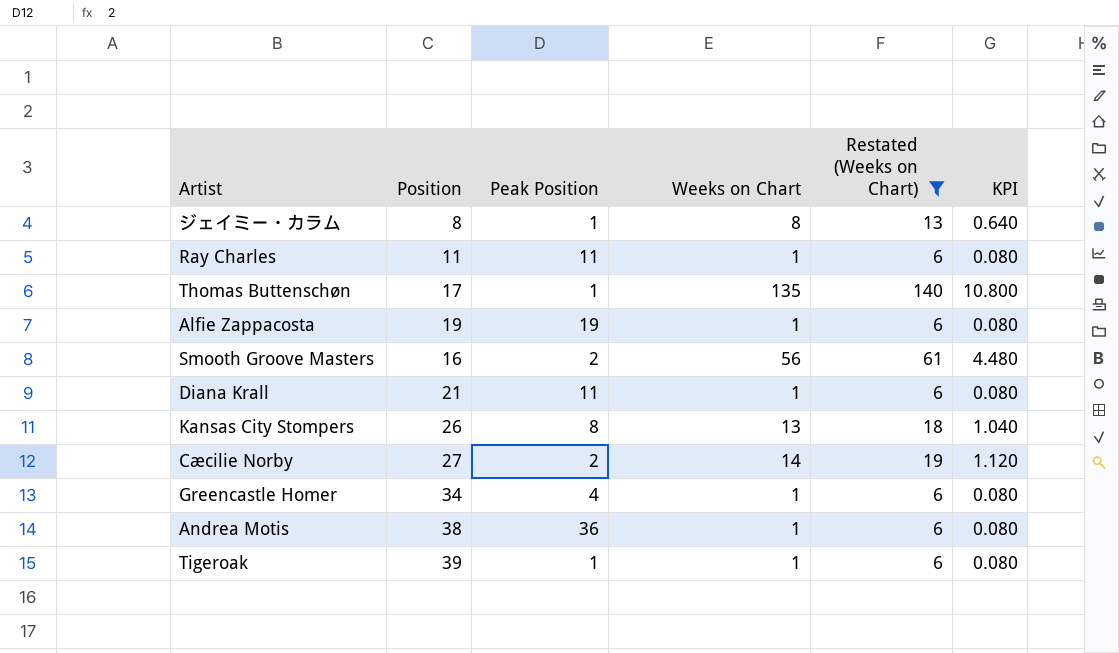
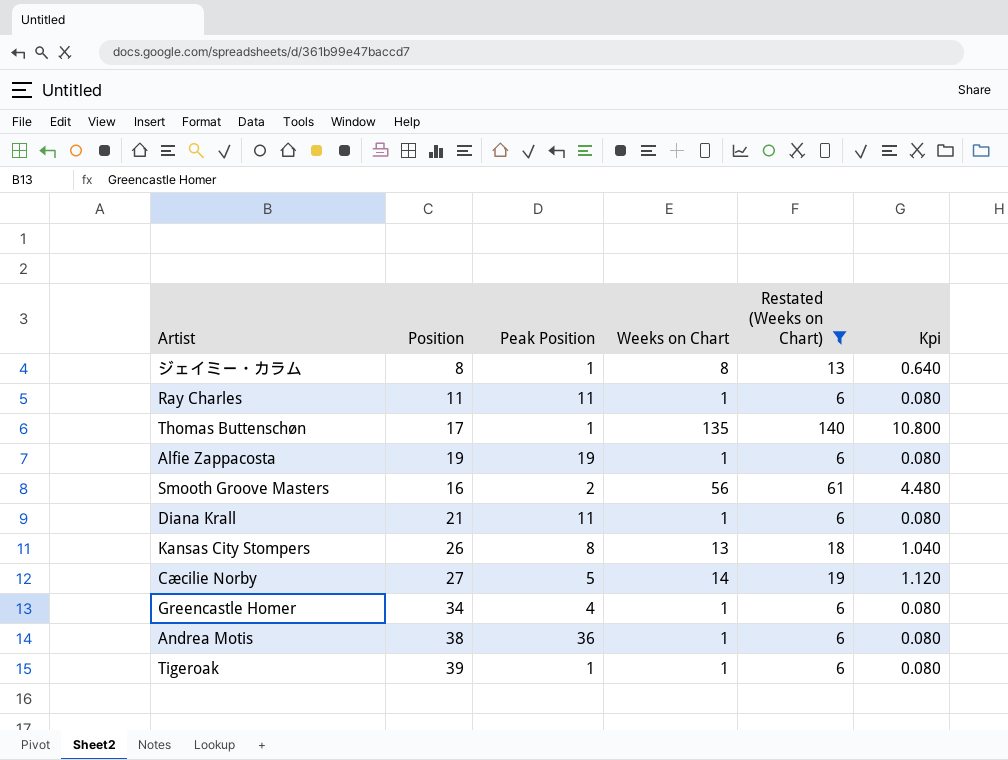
column name: KPI -> Kpi
Cæcilie Norby | Peak Position: 2 -> 5

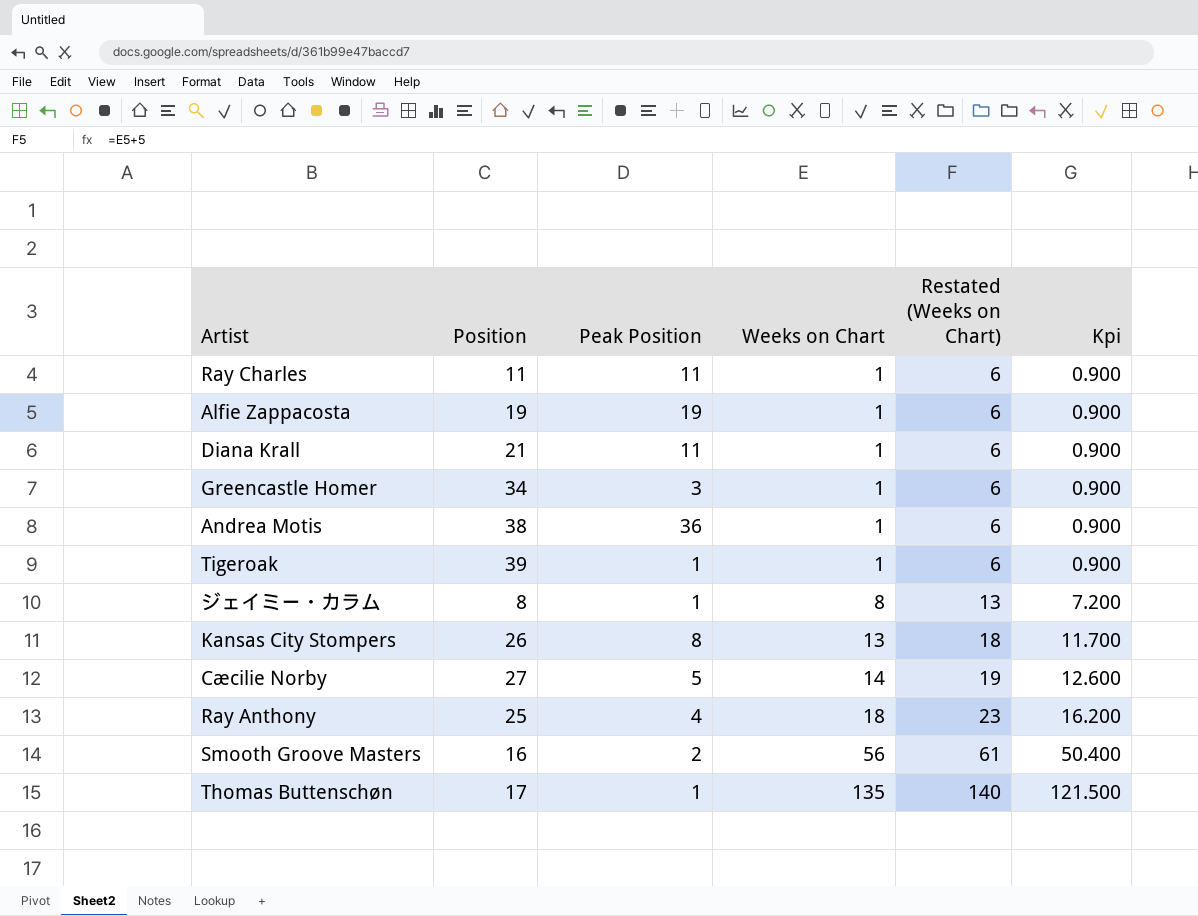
filter: Restated (Weeks on Chart) != 23 -> none
row order: none -> Weeks on Chart ascending
column Kpi | formula: [Weeks on Chart] * 0.08 -> [Weeks on Chart] * 0.9
Greencastle Homer | Peak Position: 4 -> 3

